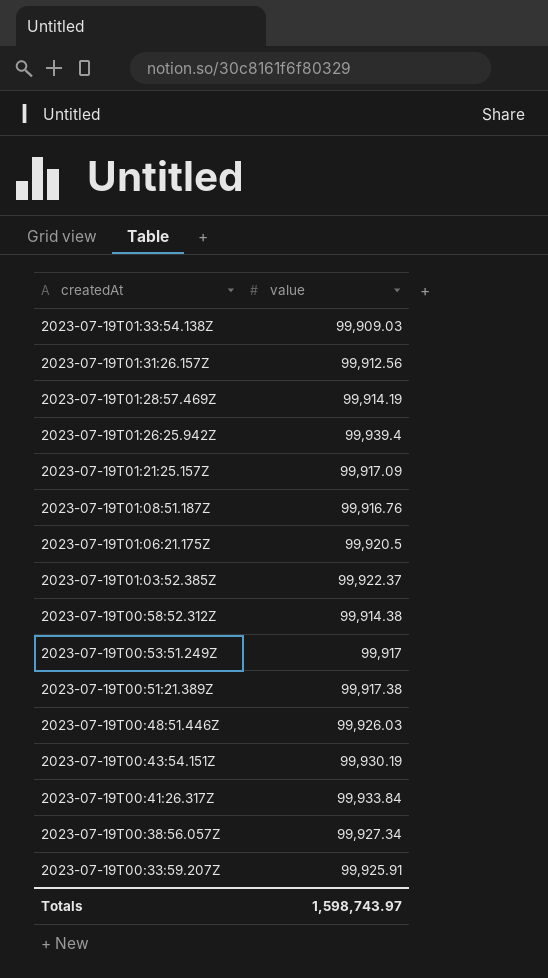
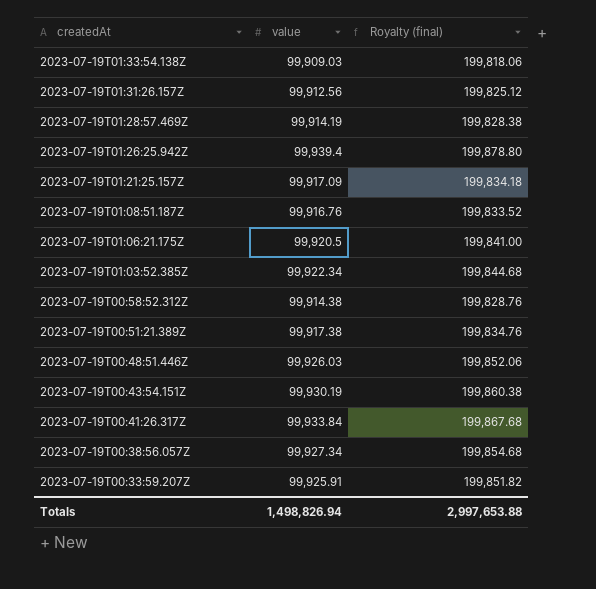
column Royalty (final) | formula: none -> [value] * 2
row 2023-07-19T00:53:51.249Z: 99,917 -> none
2023-07-19T01:03:52.385Z | value: 99,922.37 -> 99,922.34
Totals | value: 1,598,743.97 -> 1,498,826.94

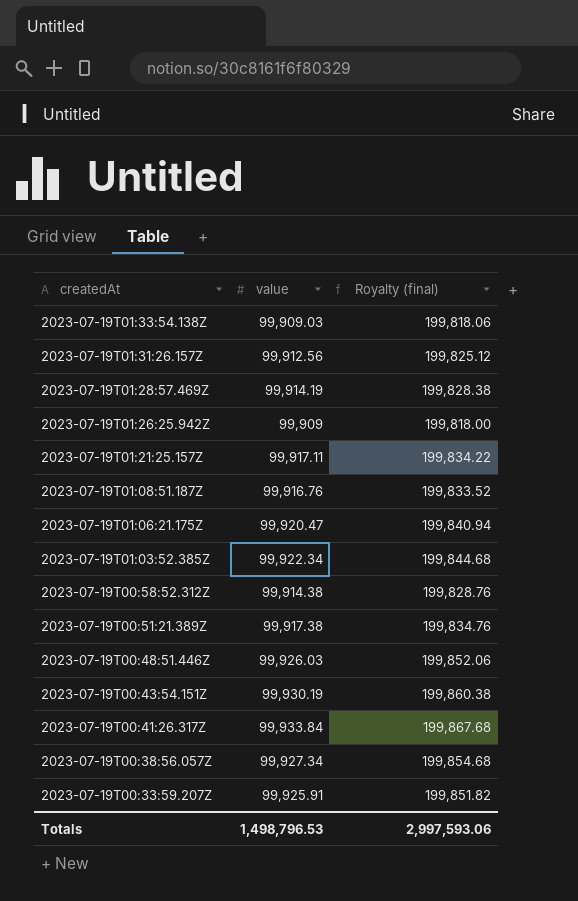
2023-07-19T01:26:25.942Z | value: 99,939.4 -> 99,909
2023-07-19T01:26:25.942Z | Royalty (final): 199,878.80 -> 199,818.00
2023-07-19T01:21:25.157Z | value: 99,917.09 -> 99,917.11
2023-07-19T01:21:25.157Z | Royalty (final): 199,834.18 -> 199,834.22
2023-07-19T01:06:21.175Z | value: 99,920.5 -> 99,920.47
2023-07-19T01:06:21.175Z | Royalty (final): 199,841.00 -> 199,840.94
Totals | value: 1,498,826.94 -> 1,498,796.53
Totals | Royalty (final): 2,997,653.88 -> 2,997,593.06

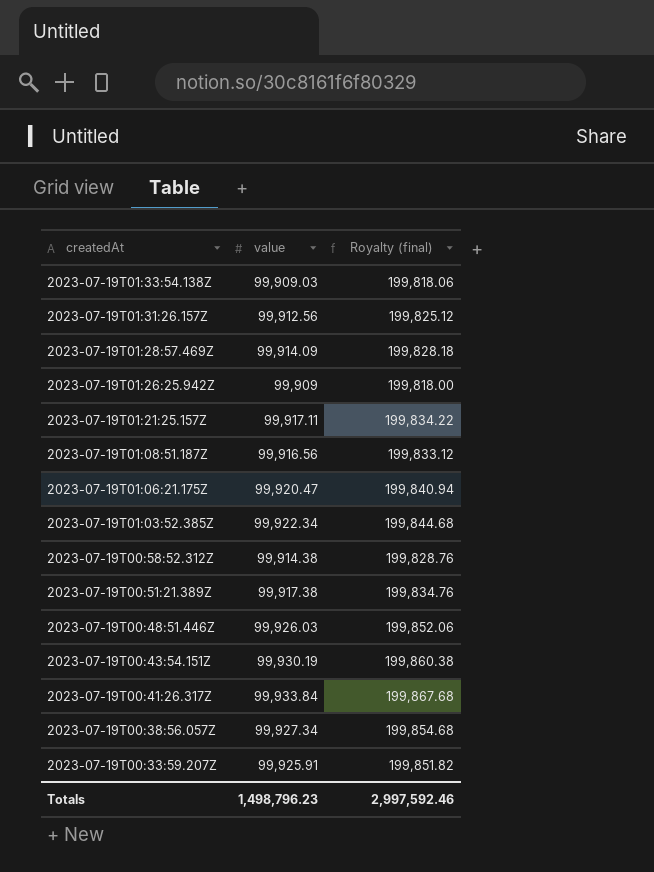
2023-07-19T01:28:57.469Z | value: 99,914.19 -> 99,914.09
2023-07-19T01:28:57.469Z | Royalty (final): 199,828.38 -> 199,828.18
2023-07-19T01:08:51.187Z | value: 99,916.76 -> 99,916.56
2023-07-19T01:08:51.187Z | Royalty (final): 199,833.52 -> 199,833.12
Totals | value: 1,498,796.53 -> 1,498,796.23
Totals | Royalty (final): 2,997,593.06 -> 2,997,592.46

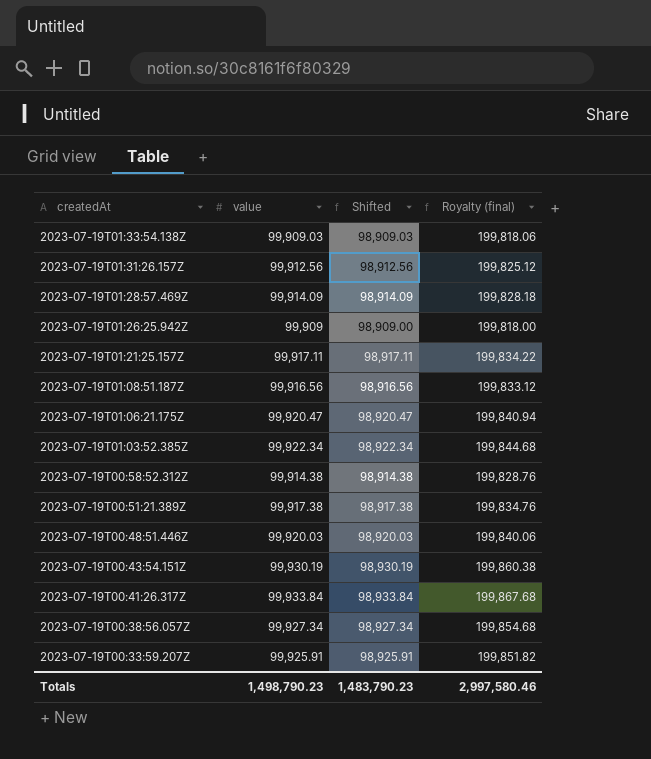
column Shifted | formula: none -> [value] - 1000
2023-07-19T00:48:51.446Z | value: 99,926.03 -> 99,920.03
2023-07-19T00:48:51.446Z | Royalty (final): 199,852.06 -> 199,840.06
Totals | value: 1,498,796.23 -> 1,498,790.23
Totals | Royalty (final): 2,997,592.46 -> 2,997,580.46

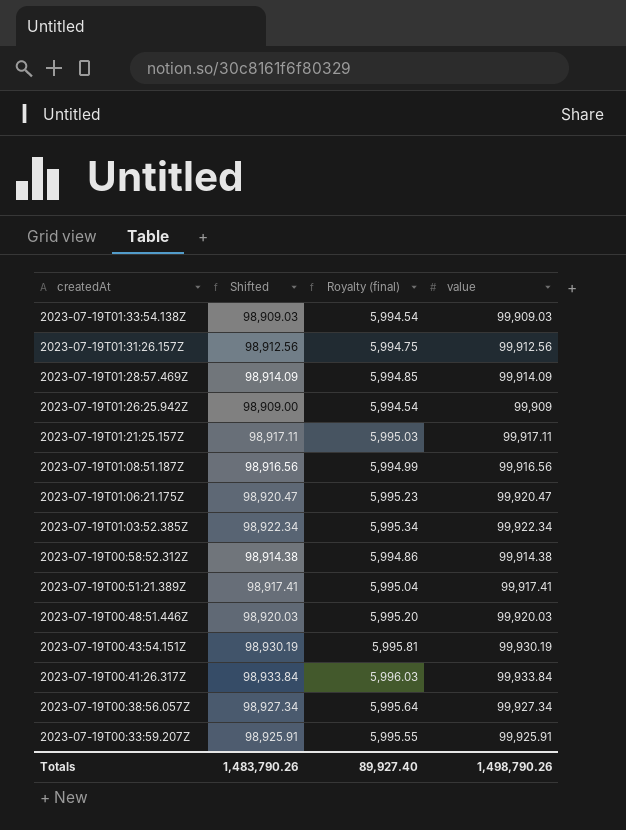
column Royalty (final) | formula: [value] * 2 -> [value] * 0.06
column value | position: 2 -> 4
2023-07-19T00:51:21.389Z | Shifted: 98,917.38 -> 98,917.41
2023-07-19T00:51:21.389Z | value: 99,917.38 -> 99,917.41
Totals | Shifted: 1,483,790.23 -> 1,483,790.26
Totals | Royalty (final): 2,997,580.46 -> 89,927.40
Totals | value: 1,498,790.23 -> 1,498,790.26

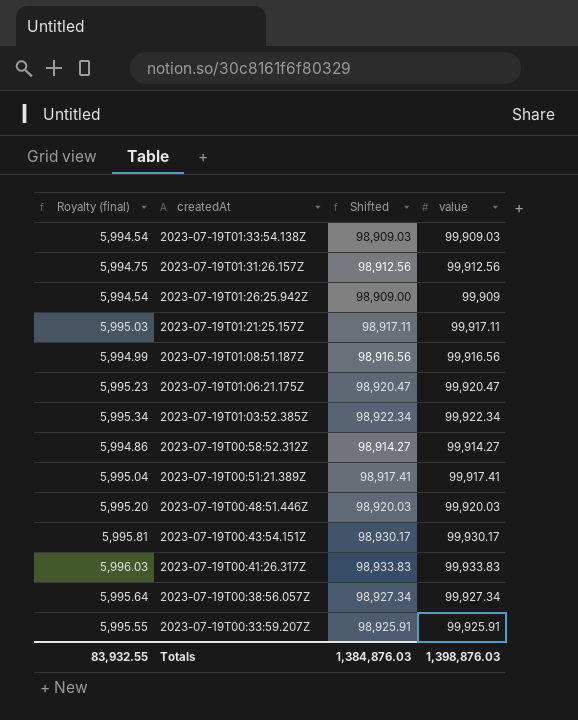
column Royalty (final) | position: 3 -> 1
row 2023-07-19T01:28:57.469Z: 98,914.09 | 5,994.85 | 99,914.09 -> none
2023-07-19T00:58:52.312Z | Shifted: 98,914.38 -> 98,914.27
2023-07-19T00:58:52.312Z | value: 99,914.38 -> 99,914.27
2023-07-19T00:43:54.151Z | Shifted: 98,930.19 -> 98,930.17
2023-07-19T00:43:54.151Z | value: 99,930.19 -> 99,930.17
2023-07-19T00:41:26.317Z | Shifted: 98,933.84 -> 98,933.83
2023-07-19T00:41:26.317Z | value: 99,933.84 -> 99,933.83
Totals | Royalty (final): 89,927.40 -> 83,932.55
Totals | Shifted: 1,483,790.26 -> 1,384,876.03
Totals | value: 1,498,790.26 -> 1,398,876.03

